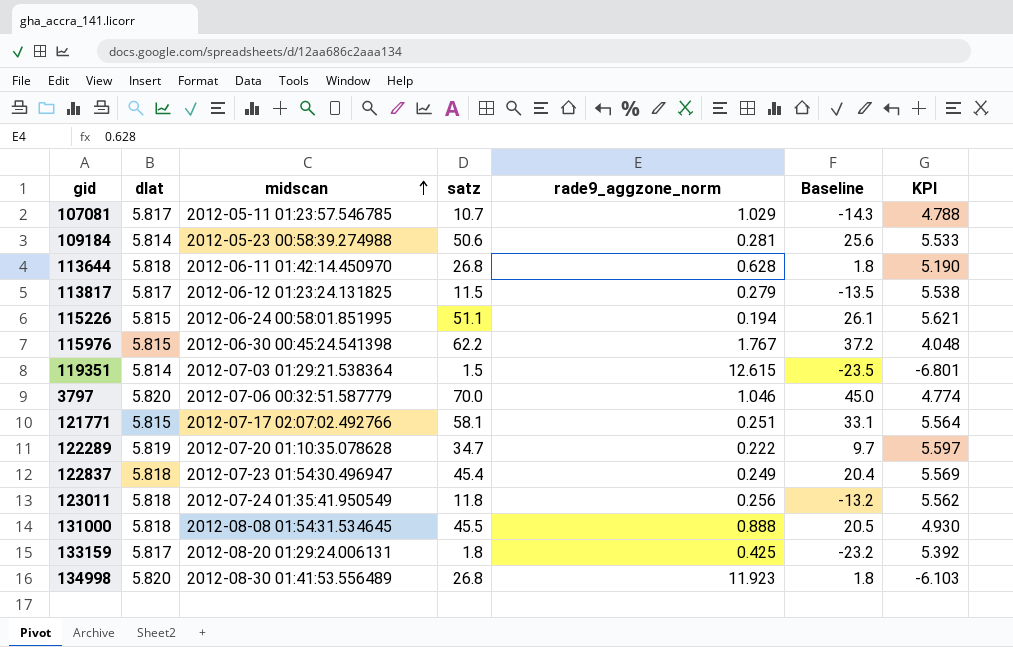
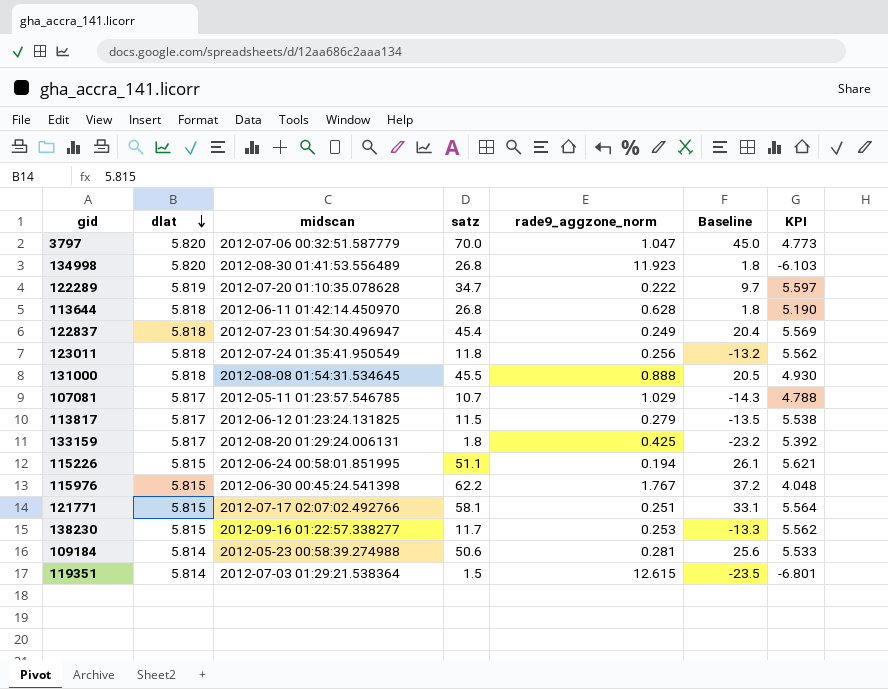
row order: midscan ascending -> dlat descending
3797 | rade9_aggzone_norm: 1.046 -> 1.047
3797 | KPI: 4.774 -> 4.773
row 138230: none -> 5.815 | 2012-09-16 01:22:57.338277 | 11.7 | 0.253 | -13.3 | 5.562

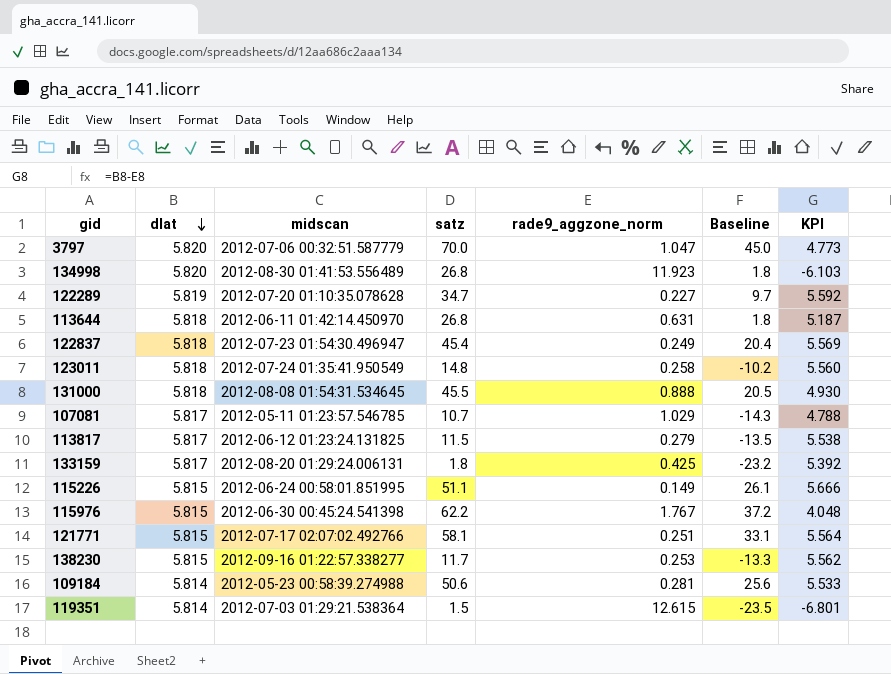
122289 | rade9_aggzone_norm: 0.222 -> 0.227
122289 | KPI: 5.597 -> 5.592
113644 | rade9_aggzone_norm: 0.628 -> 0.631
113644 | KPI: 5.190 -> 5.187
123011 | satz: 11.8 -> 14.8
123011 | rade9_aggzone_norm: 0.256 -> 0.258
123011 | Baseline: -13.2 -> -10.2
123011 | KPI: 5.562 -> 5.560
115226 | rade9_aggzone_norm: 0.194 -> 0.149
115226 | KPI: 5.621 -> 5.666

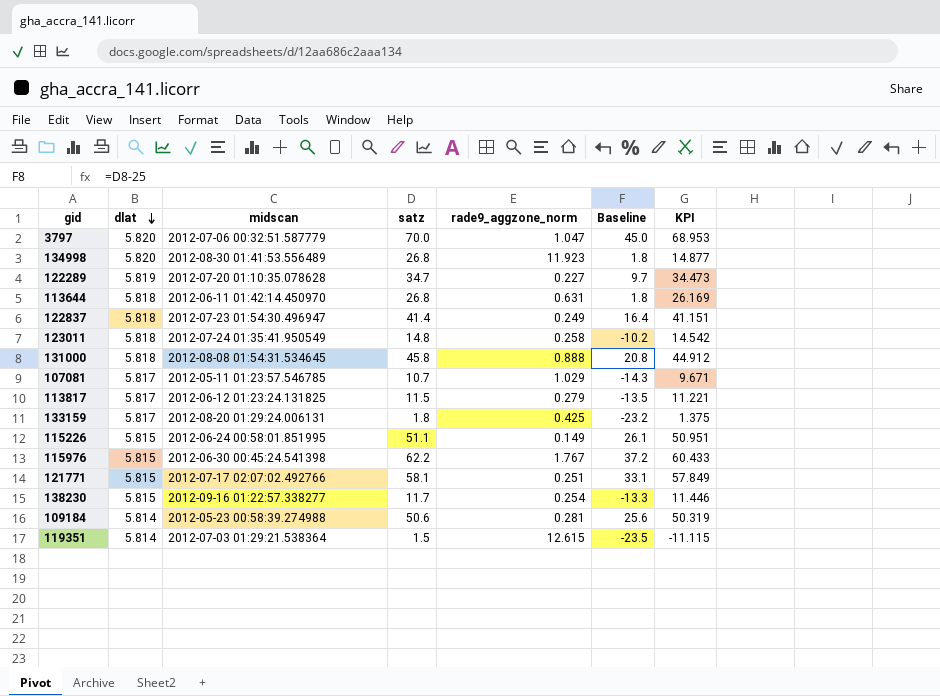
column KPI | formula: [dlat] - [rade9_aggzone_norm] -> [satz] - [rade9_aggzone_norm]
122837 | satz: 45.4 -> 41.4
122837 | Baseline: 20.4 -> 16.4
131000 | satz: 45.5 -> 45.8
131000 | Baseline: 20.5 -> 20.8
138230 | rade9_aggzone_norm: 0.253 -> 0.254

